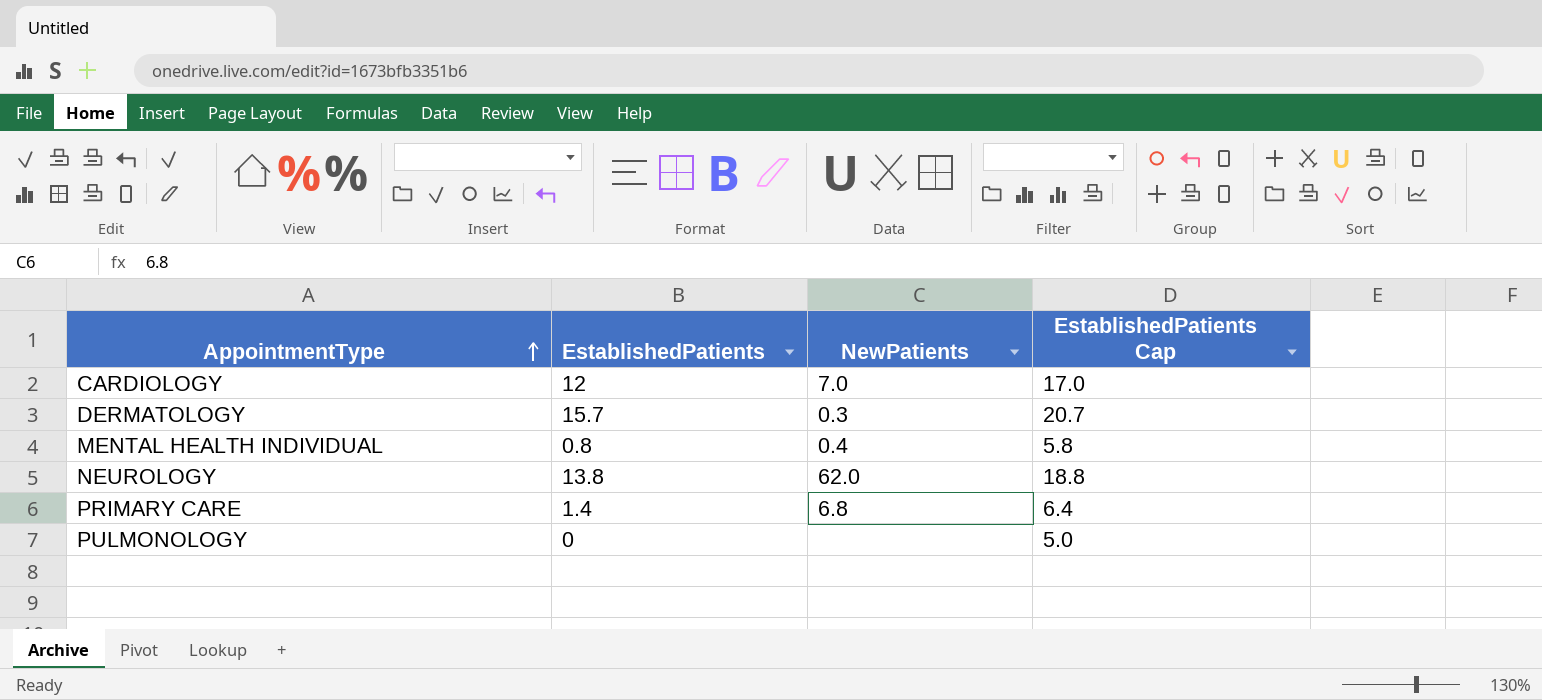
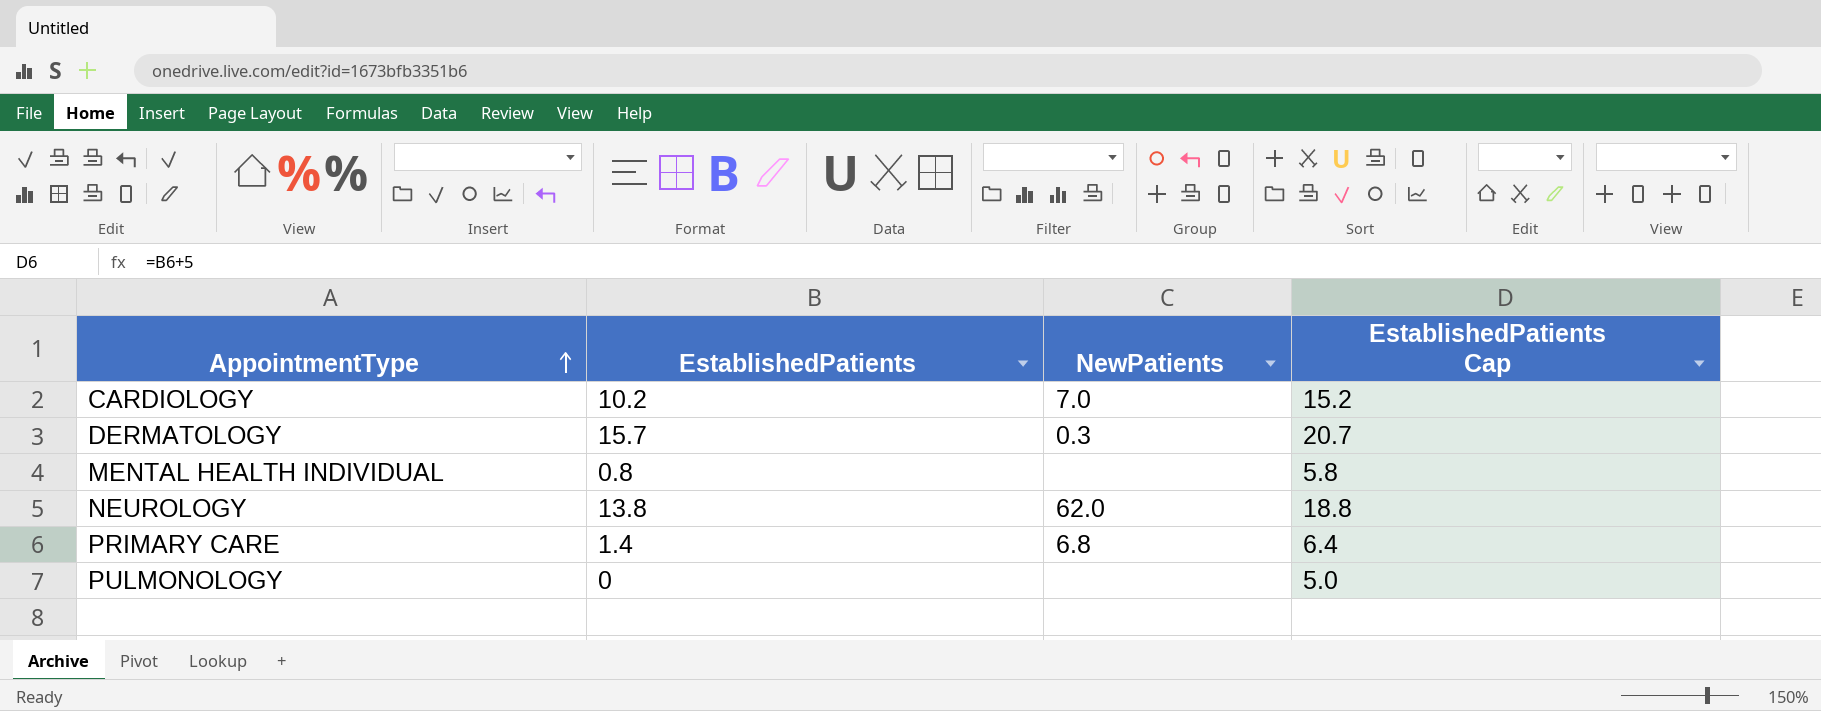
CARDIOLOGY | EstablishedPatients: 12 -> 10.2
CARDIOLOGY | EstablishedPatients Cap: 17.0 -> 15.2
MENTAL HEALTH INDIVIDUAL | NewPatients: 0.4 -> none

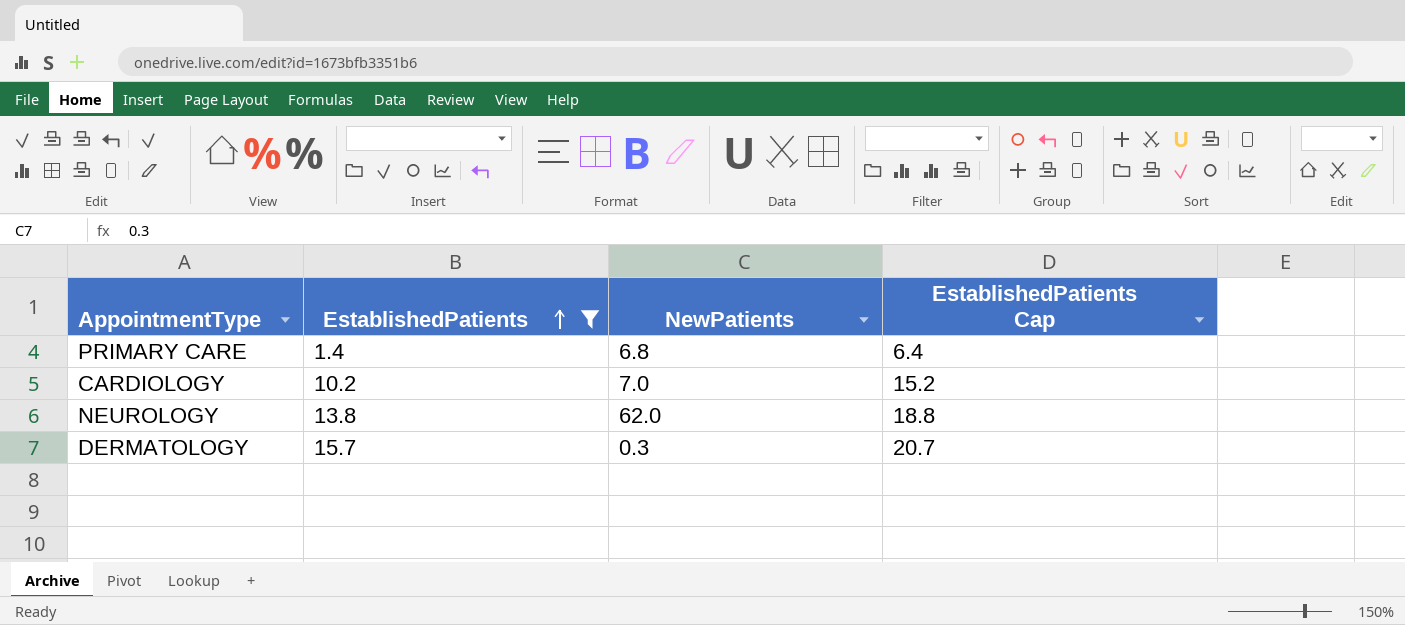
filter: none -> EstablishedPatients >= 1.4
row order: AppointmentType ascending -> EstablishedPatients ascending

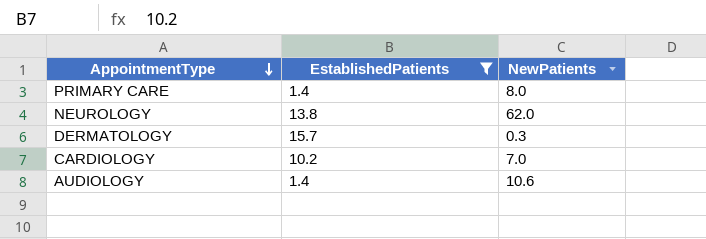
row order: EstablishedPatients ascending -> AppointmentType descending
column EstablishedPatients Cap | formula: [EstablishedPatients] + 5 -> none
PRIMARY CARE | NewPatients: 6.8 -> 8.0
row AUDIOLOGY: none -> 1.4 | 10.6

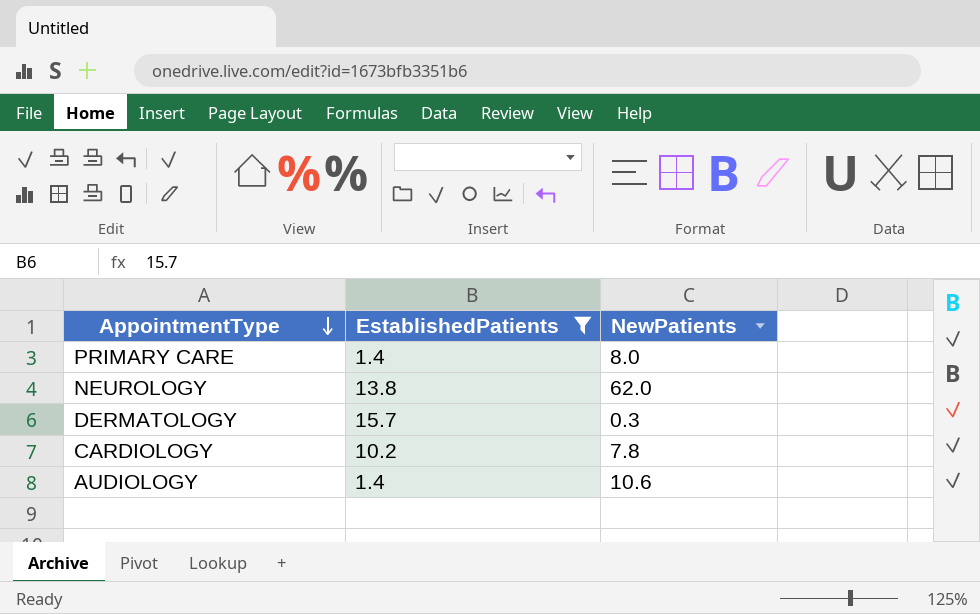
CARDIOLOGY | NewPatients: 7.0 -> 7.8

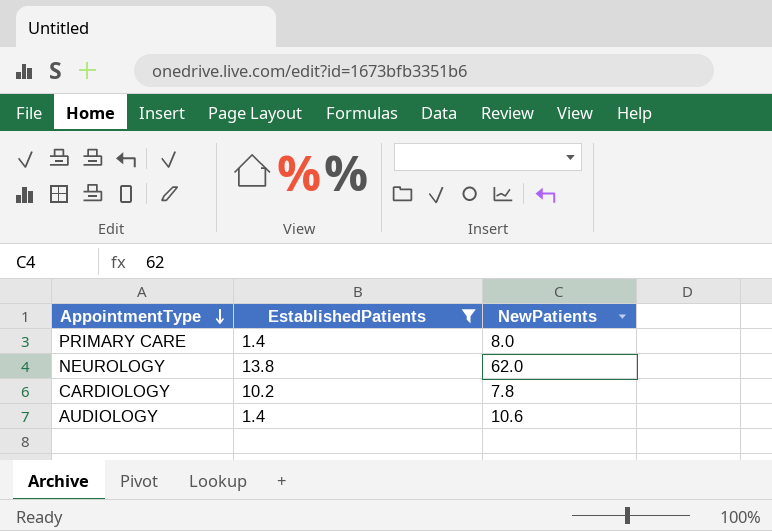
row DERMATOLOGY: 15.7 | 0.3 -> none

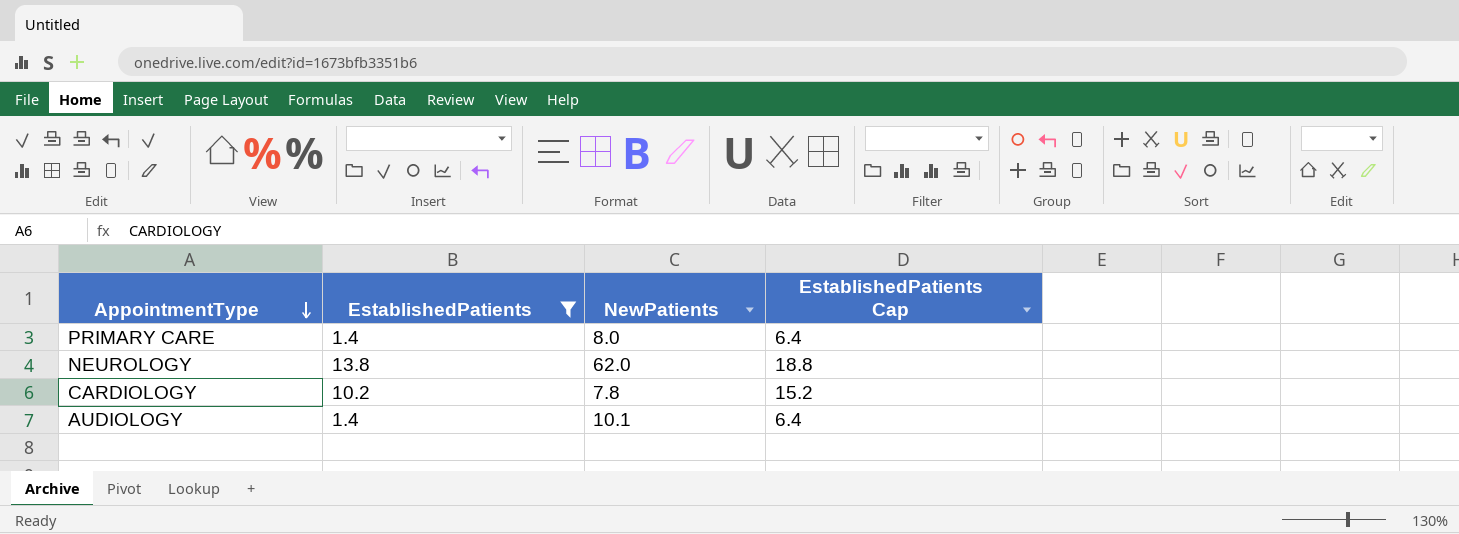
column EstablishedPatients Cap | formula: none -> [EstablishedPatients] + 5
AUDIOLOGY | NewPatients: 10.6 -> 10.1

